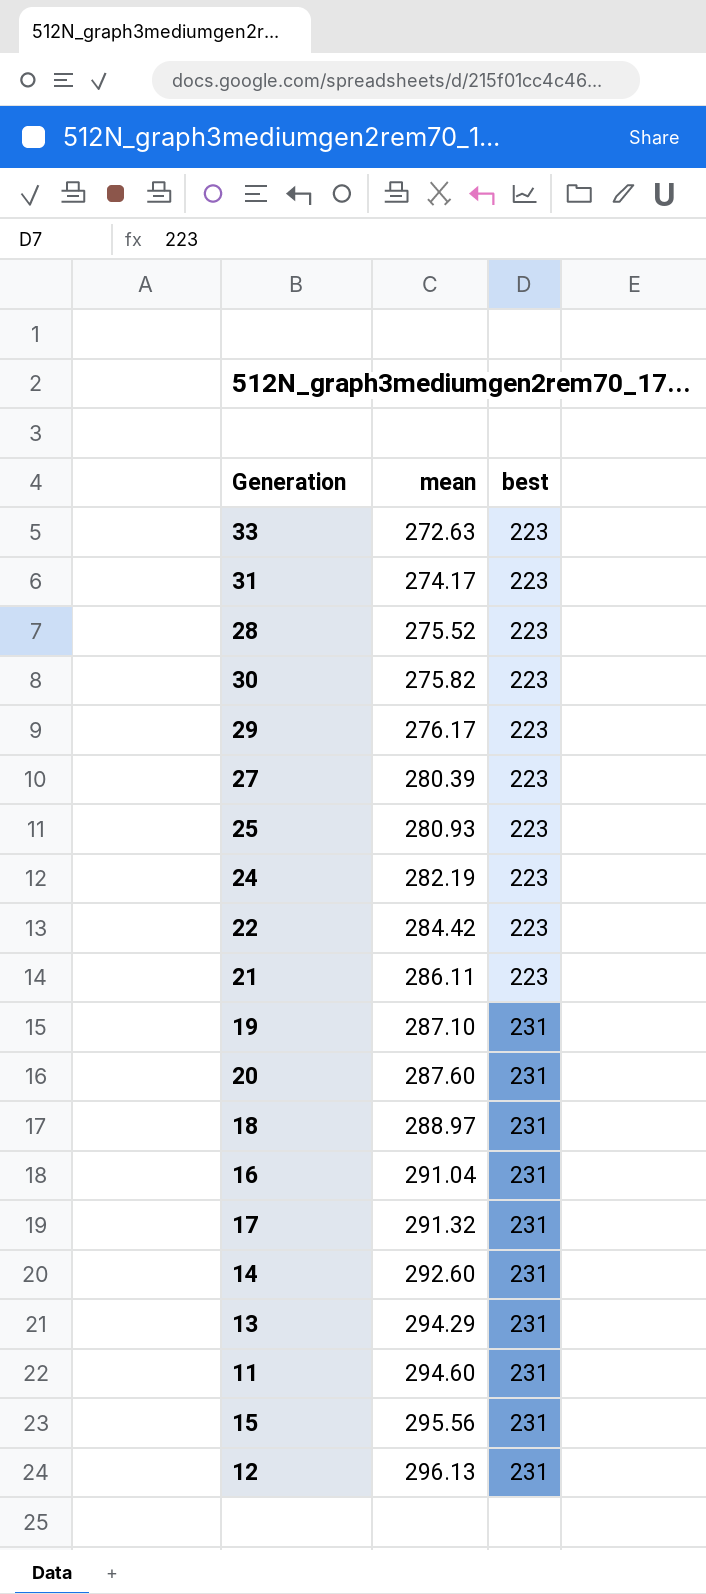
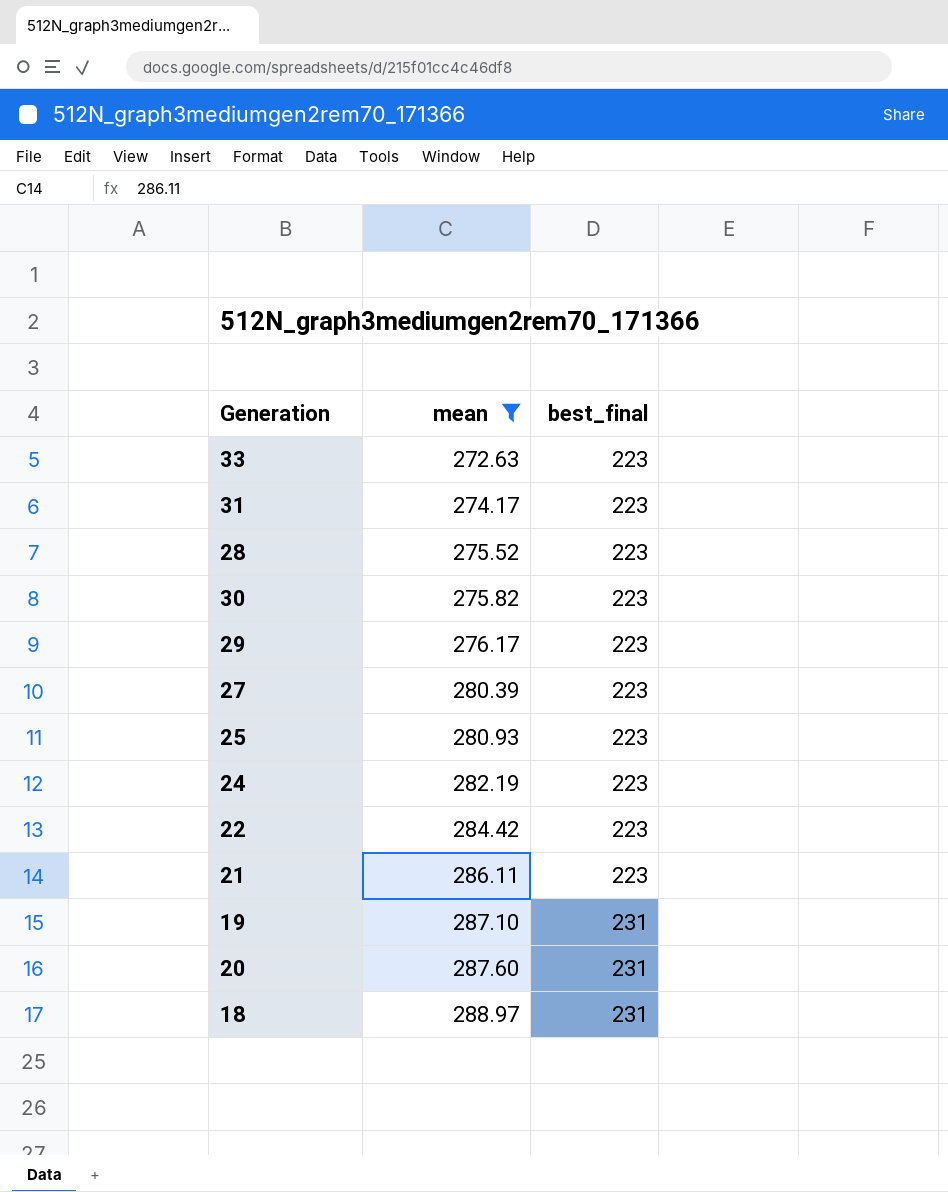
filter: none -> mean <= 288.97
column name: best -> best_final

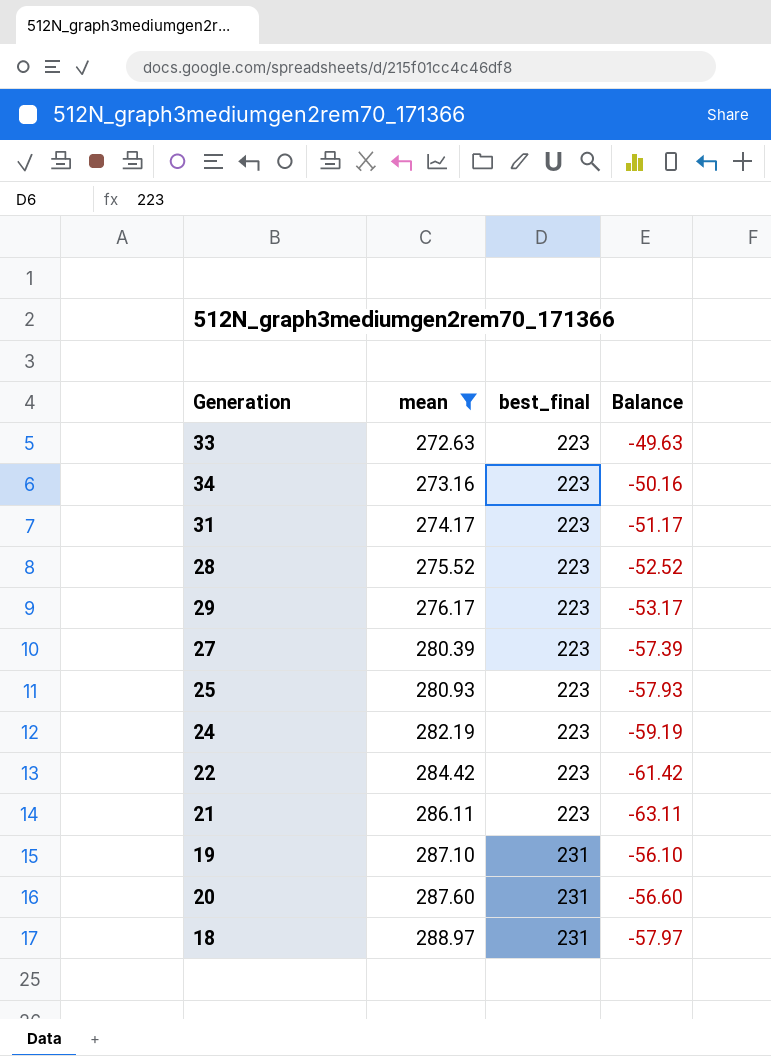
column Balance | formula: none -> [best_final] - [mean]
row 30: 275.82 | 223 -> none
row 34: none -> 273.16 | 223 | -50.16

